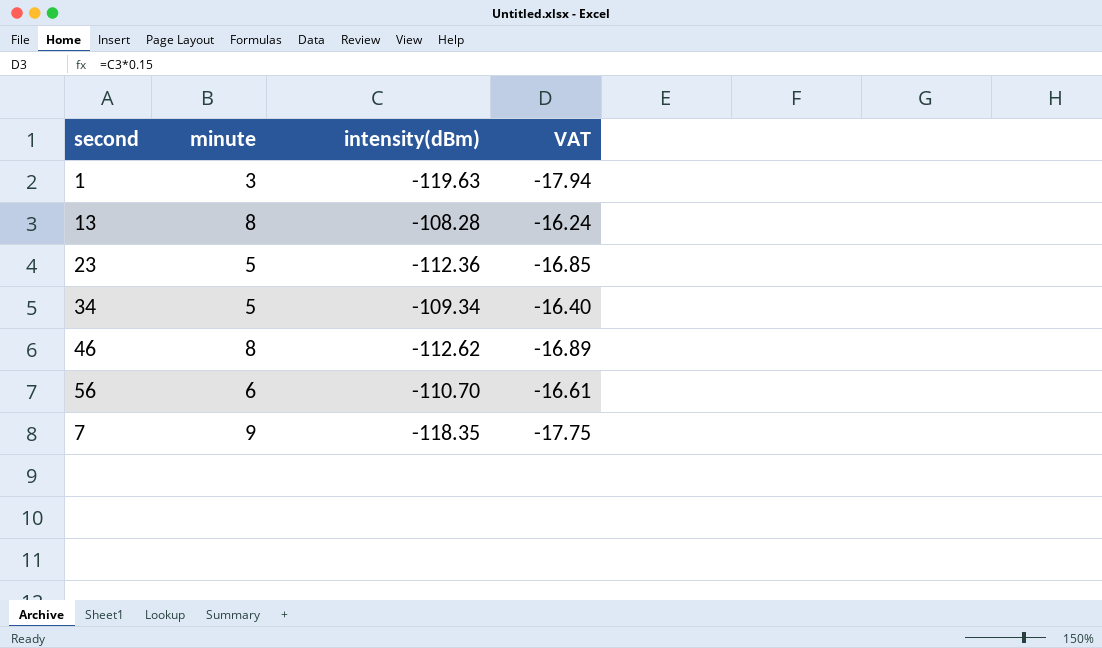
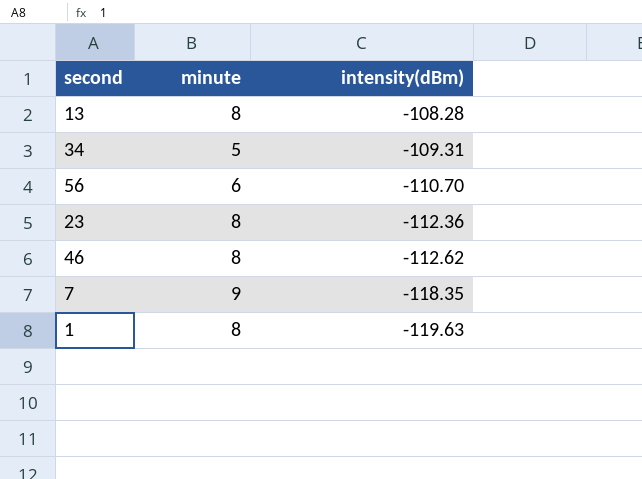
row order: none -> intensity(dBm) descending
column VAT | formula: [intensity(dBm)] * 0.15 -> none
34 | intensity(dBm): -109.34 -> -109.31
23 | minute: 5 -> 8
1 | minute: 3 -> 8

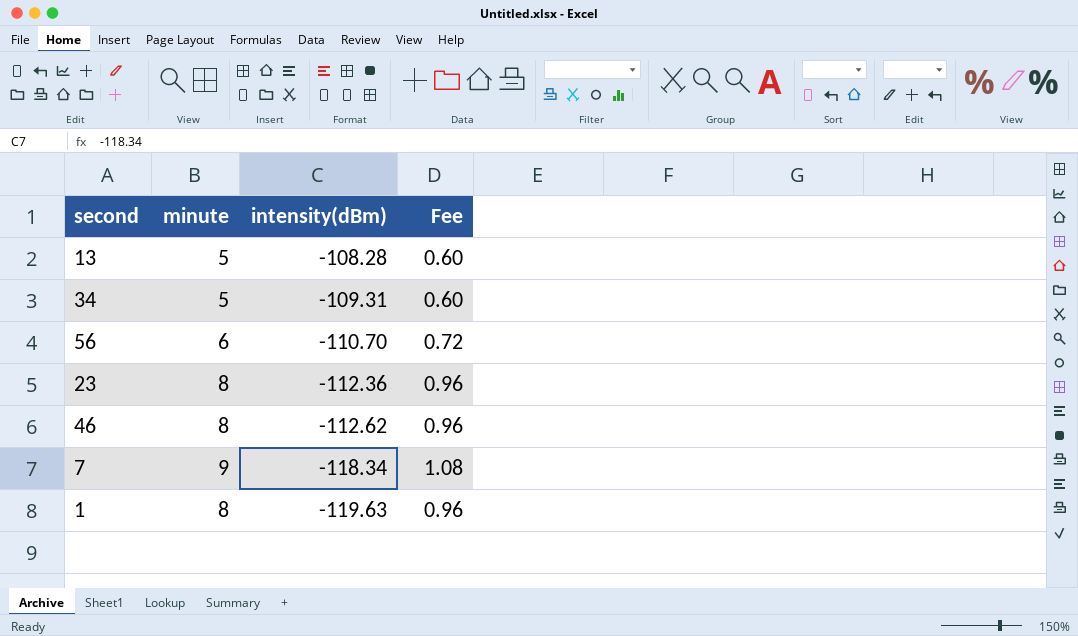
column Fee | formula: none -> [minute] * 0.12
13 | minute: 8 -> 5
7 | intensity(dBm): -118.35 -> -118.34

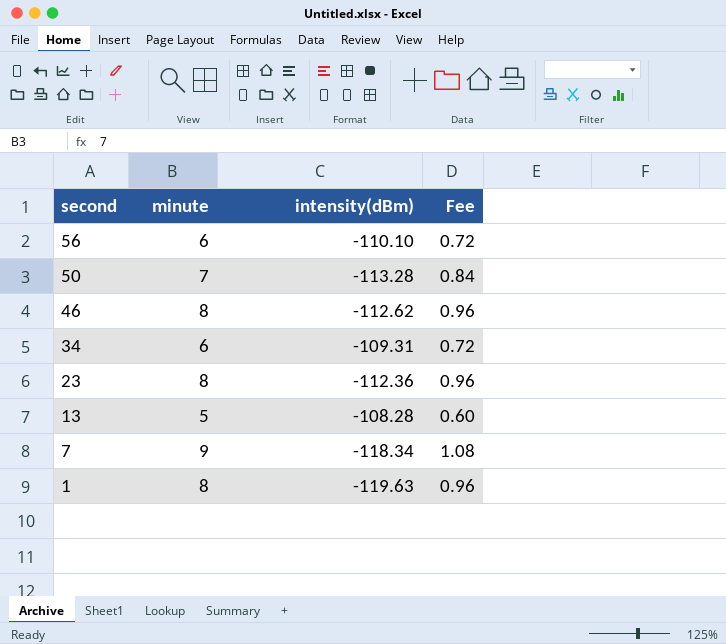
row order: intensity(dBm) descending -> second descending
56 | intensity(dBm): -110.70 -> -110.10
row 50: none -> 7 | -113.28 | 0.84
34 | minute: 5 -> 6
34 | Fee: 0.60 -> 0.72

